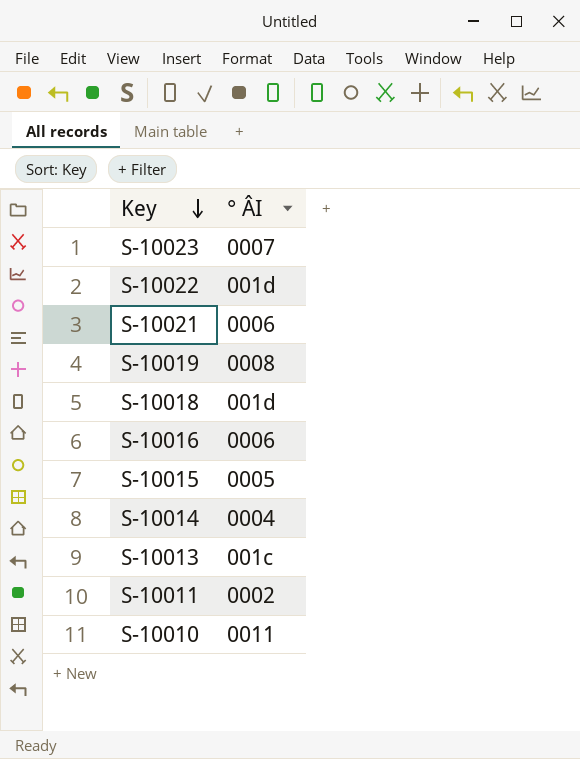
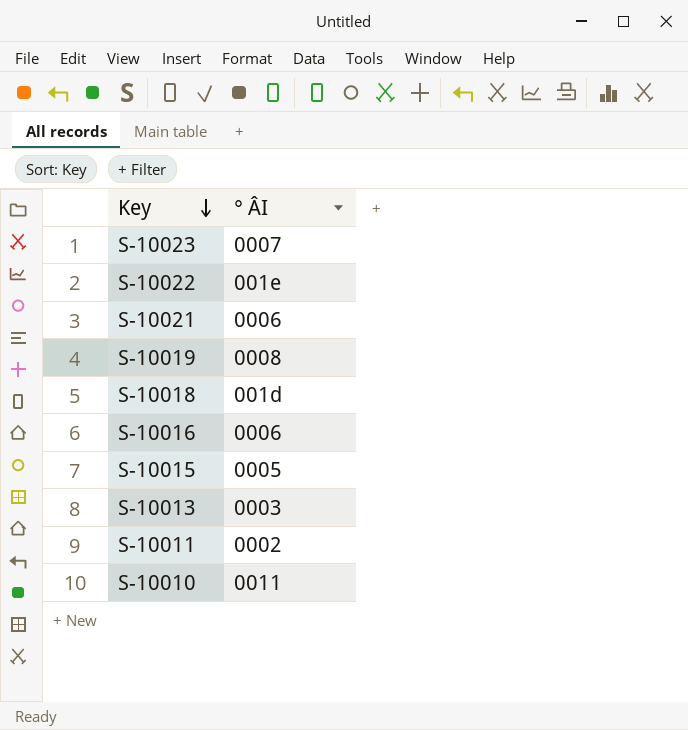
row S-10014: 0004 -> none
S-10022 | ° ÂI: 001d -> 001e
S-10013 | ° ÂI: 001c -> 0003

